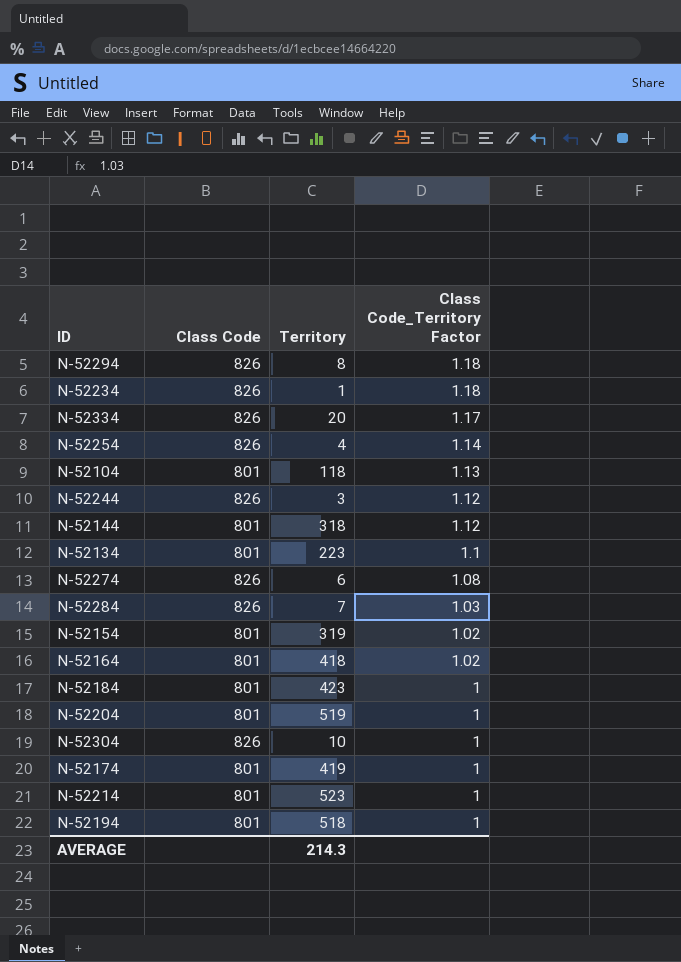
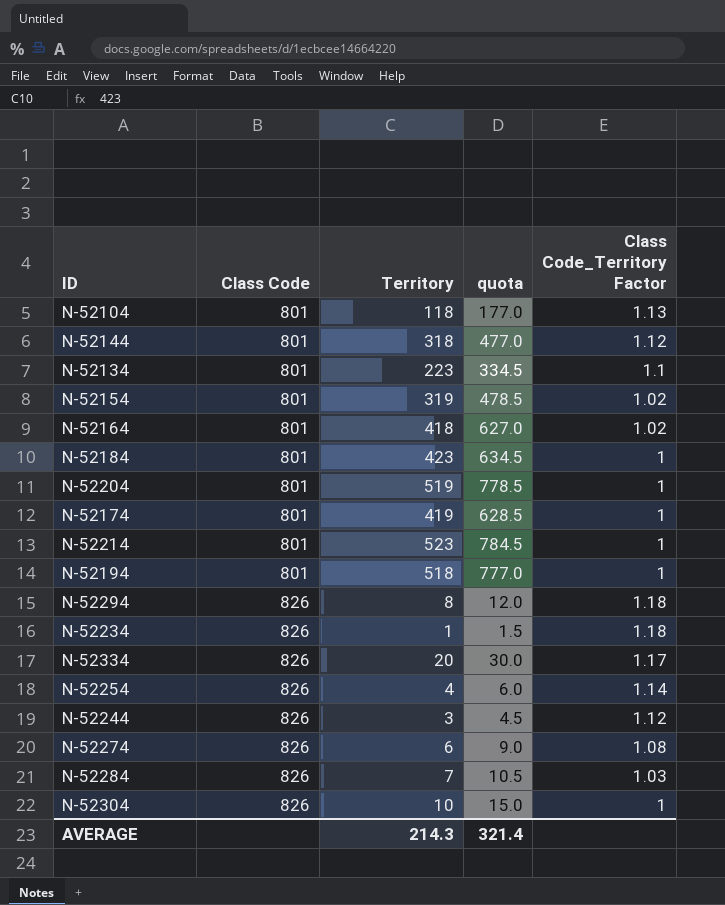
row order: Class Code_Territory Factor descending -> Class Code ascending
column quota | formula: none -> [Territory] * 1.5

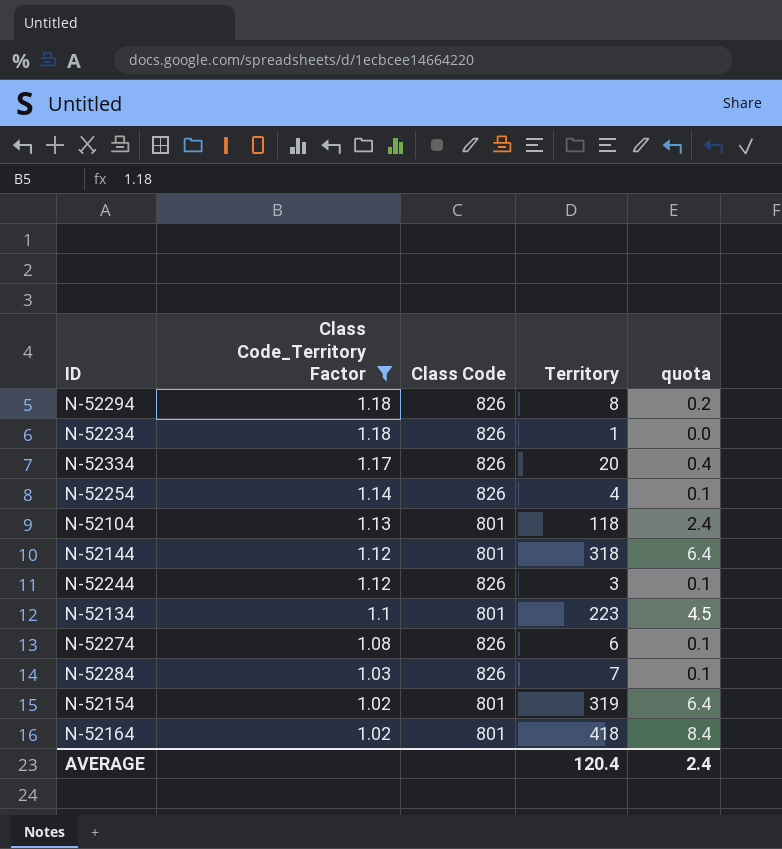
filter: none -> Class Code_Territory Factor != 1
row order: Class Code ascending -> Class Code_Territory Factor descending
column Class Code_Territory Factor | position: 5 -> 2
column quota | formula: [Territory] * 1.5 -> [Territory] * 0.02
AVERAGE | Territory: 214.3 -> 120.4
AVERAGE | quota: 321.4 -> 2.4

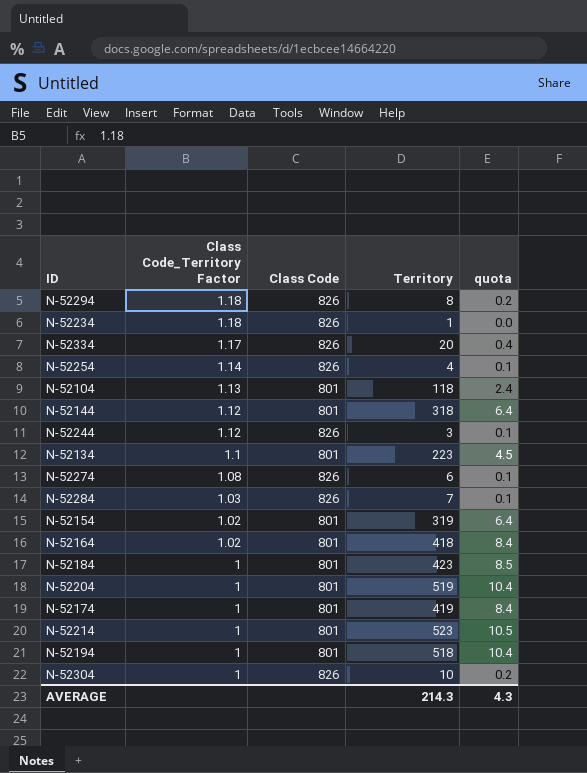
filter: Class Code_Territory Factor != 1 -> none
AVERAGE | Territory: 120.4 -> 214.3
AVERAGE | quota: 2.4 -> 4.3

